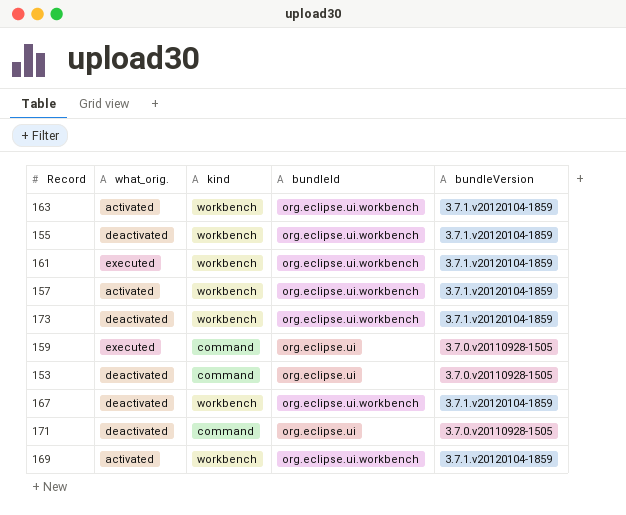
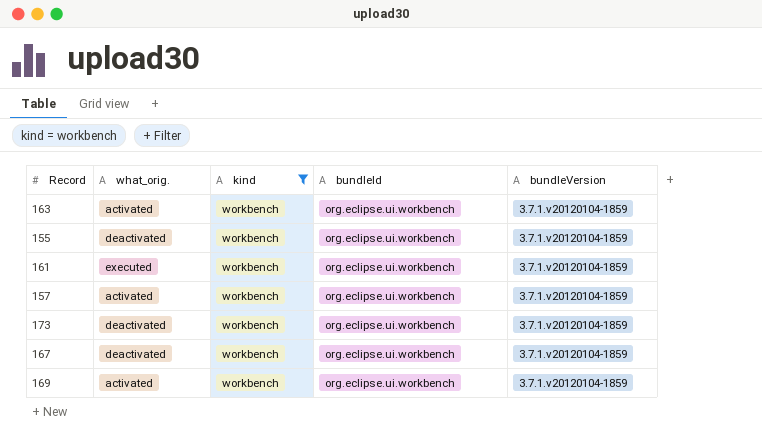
filter: none -> kind = workbench

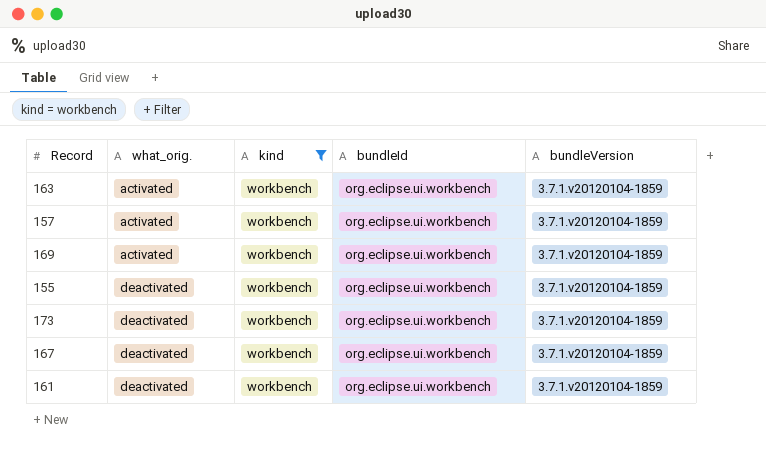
row order: none -> what_orig. ascending
161 | what_orig.: executed -> deactivated

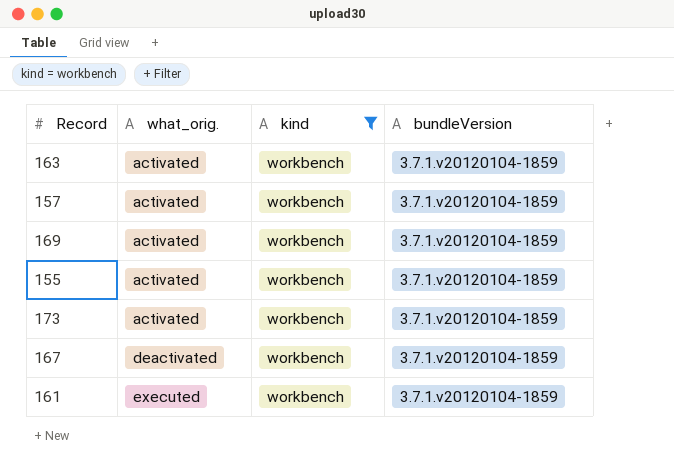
column bundleId | position: 4 -> none
155 | what_orig.: deactivated -> activated
173 | what_orig.: deactivated -> activated
161 | what_orig.: deactivated -> executed

